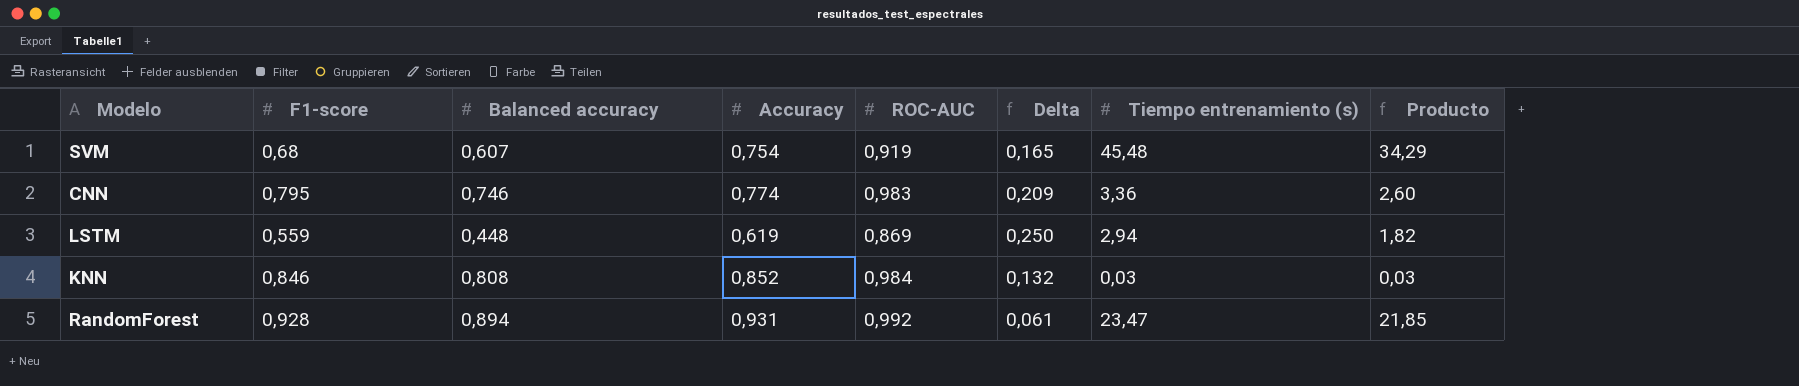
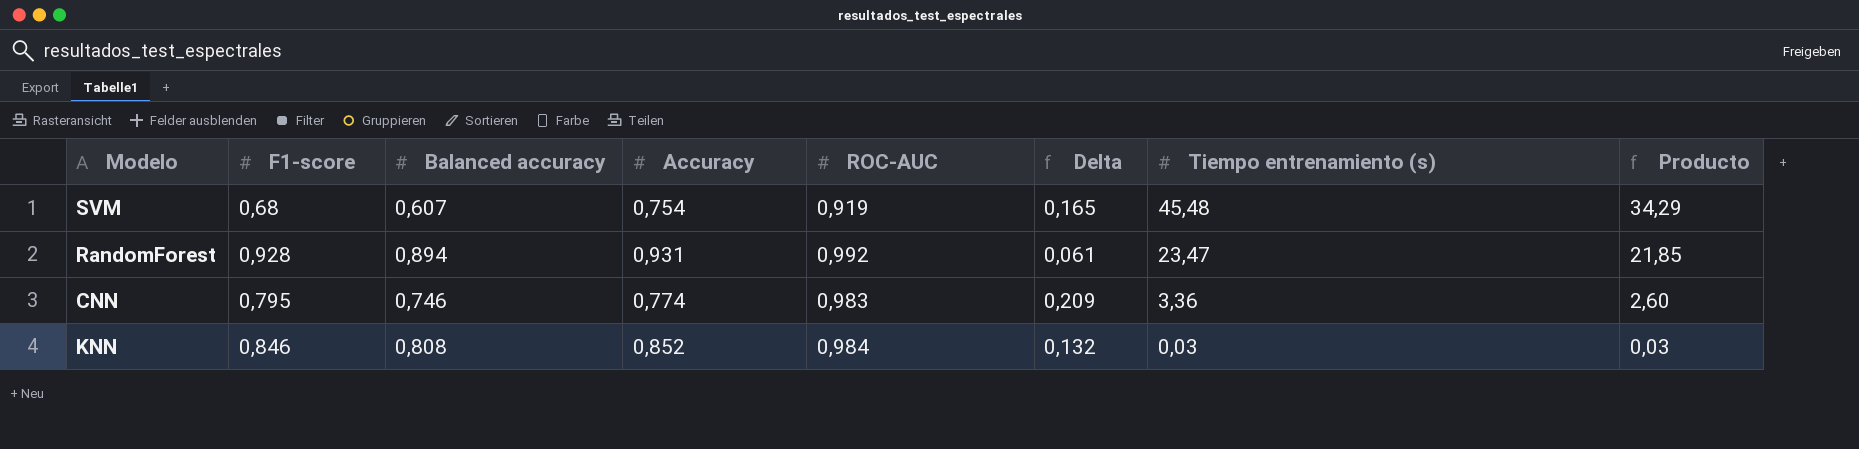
row order: none -> Tiempo entrenamiento (s) descending
row LSTM: 0,559 | 0,448 | 0,619 | 0,869 | 0,250 | 2,94 | 1,82 -> none

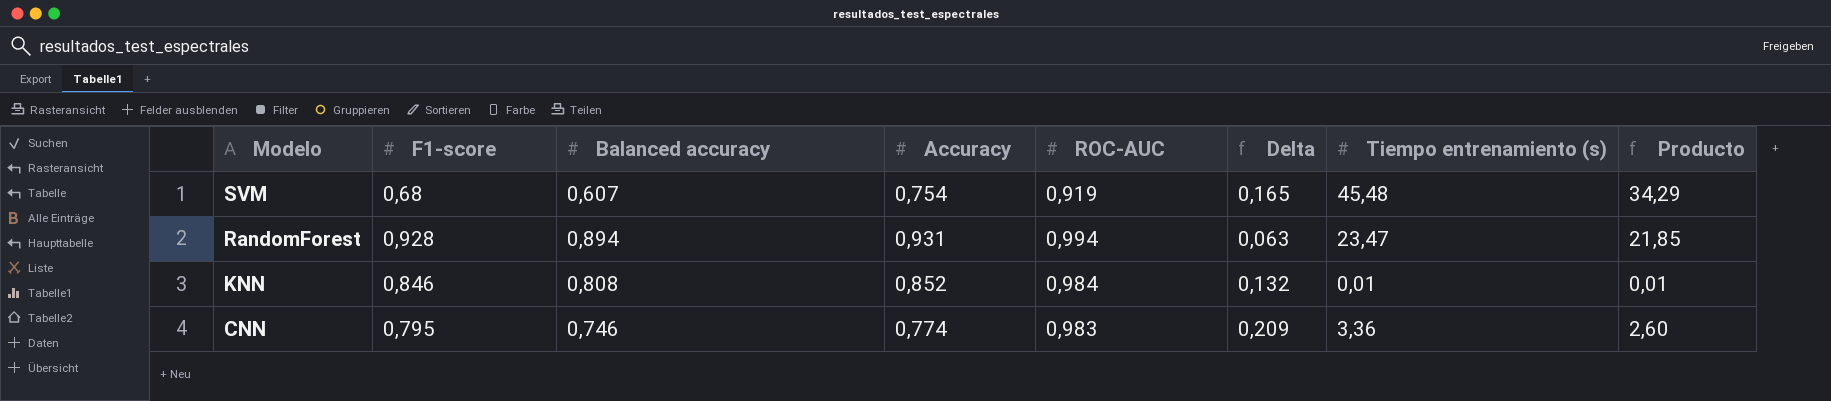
row order: Tiempo entrenamiento (s) descending -> Modelo descending
RandomForest | ROC-AUC: 0,992 -> 0,994
RandomForest | Delta: 0,061 -> 0,063
KNN | Tiempo entrenamiento (s): 0,03 -> 0,01
KNN | Producto: 0,03 -> 0,01

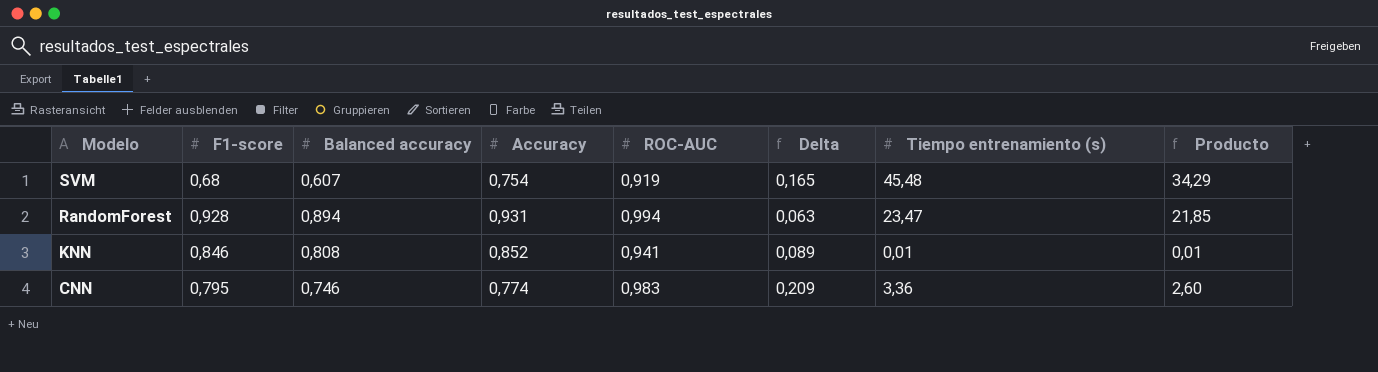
KNN | ROC-AUC: 0,984 -> 0,941
KNN | Delta: 0,132 -> 0,089

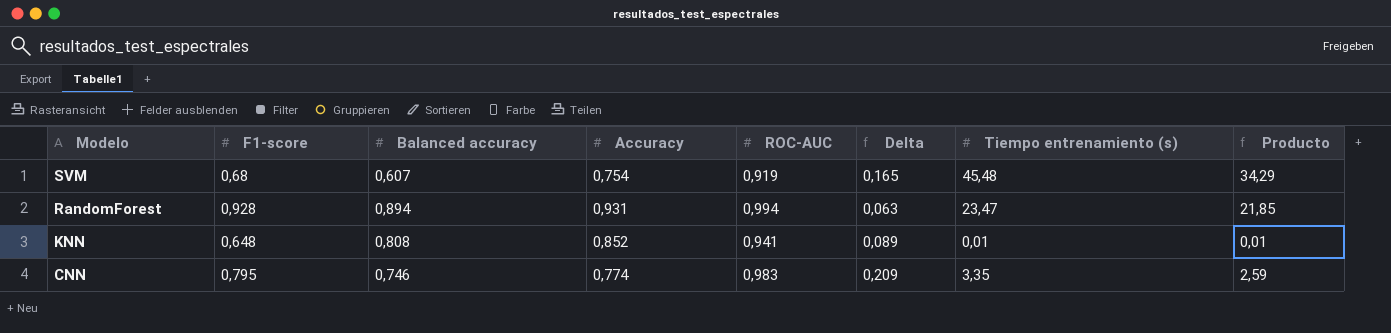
KNN | F1-score: 0,846 -> 0,648
CNN | Tiempo entrenamiento (s): 3,36 -> 3,35
CNN | Producto: 2,60 -> 2,59

